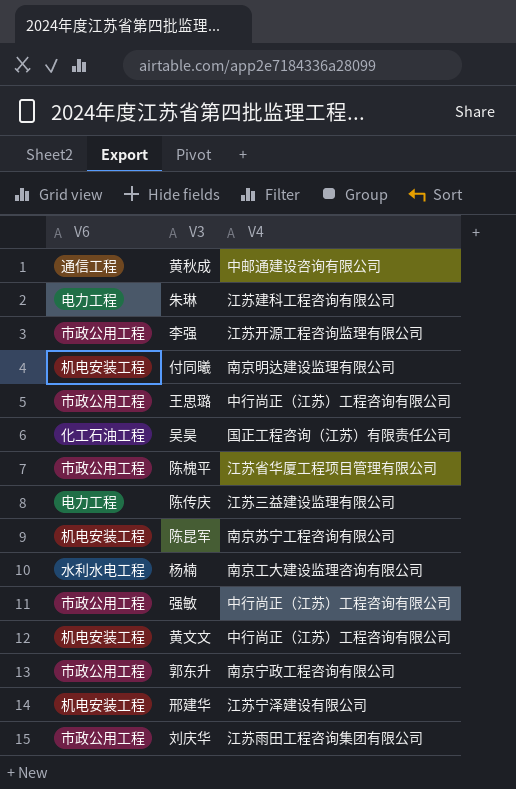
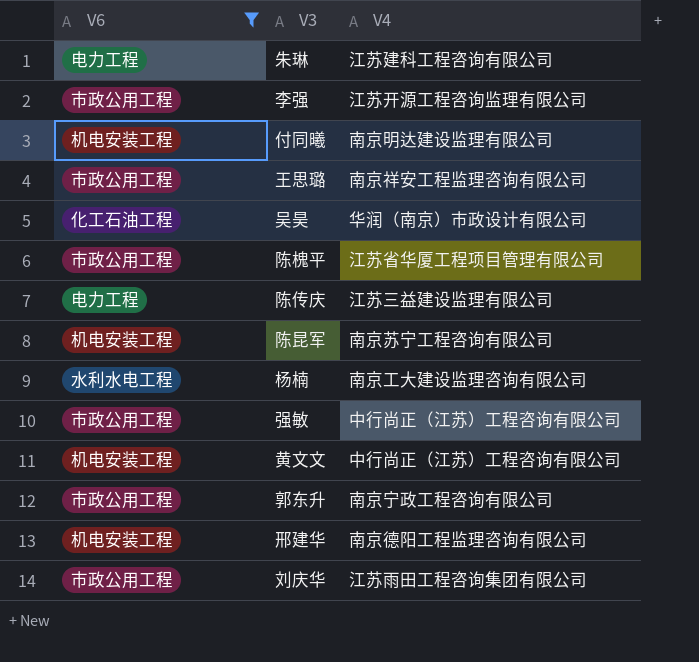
filter: none -> V6 != 通信工程
王思璐 | V4: 中行尚正（江苏）工程咨询有限公司 -> 南京祥安工程监理咨询有限公司
吴昊 | V4: 国正工程咨询（江苏）有限责任公司 -> 华润（南京）市政设计有限公司
邢建华 | V4: 江苏宁泽建设有限公司 -> 南京德阳工程监理咨询有限公司

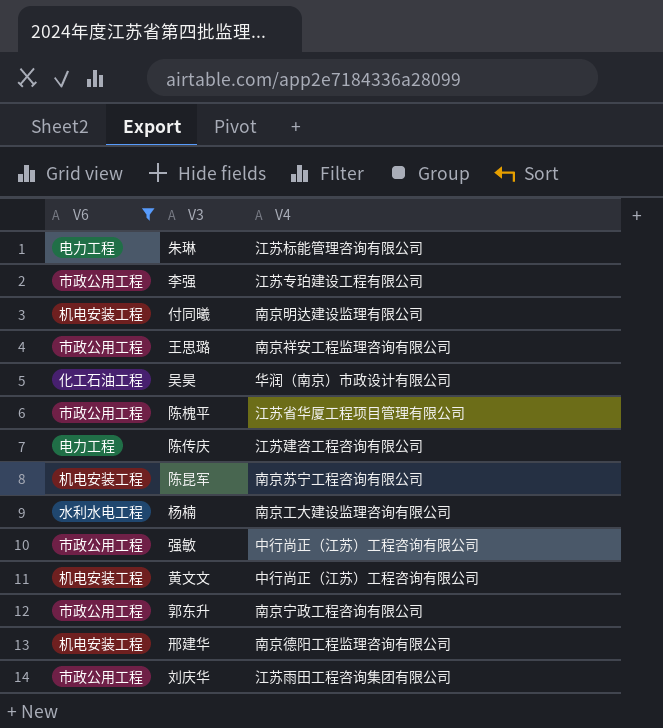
朱琳 | V4: 江苏建科工程咨询有限公司 -> 江苏标能管理咨询有限公司
李强 | V4: 江苏开源工程咨询监理有限公司 -> 江苏专珀建设工程有限公司
陈传庆 | V4: 江苏三益建设监理有限公司 -> 江苏建咨工程咨询有限公司

